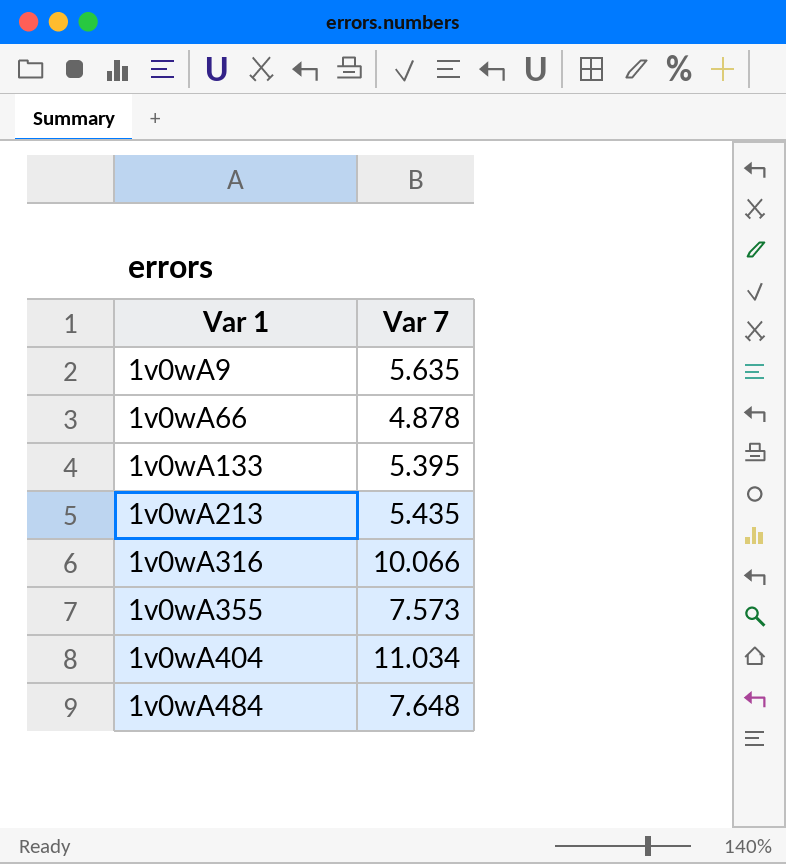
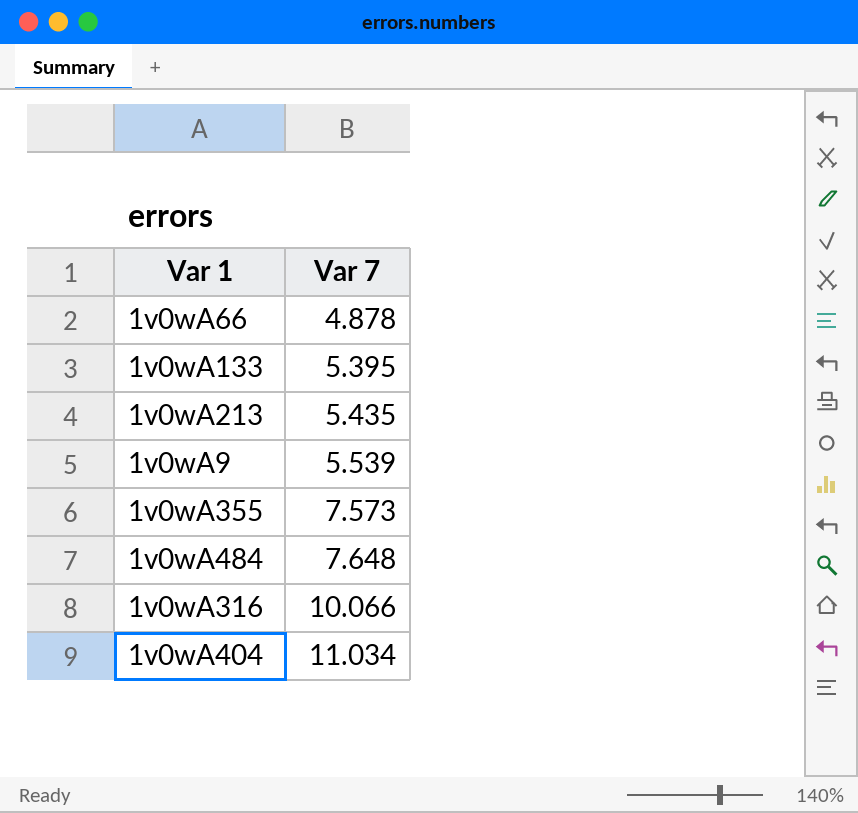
row order: Var 1 ascending -> Var 7 ascending
1v0wA9 | Var 7: 5.635 -> 5.539

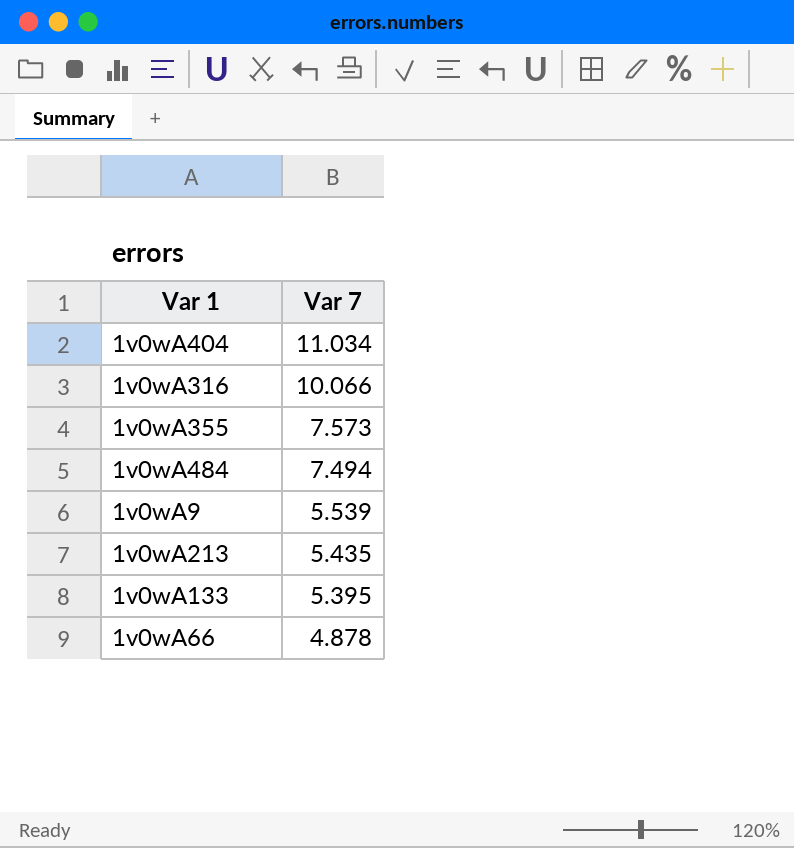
row order: Var 7 ascending -> Var 7 descending
1v0wA484 | Var 7: 7.648 -> 7.494

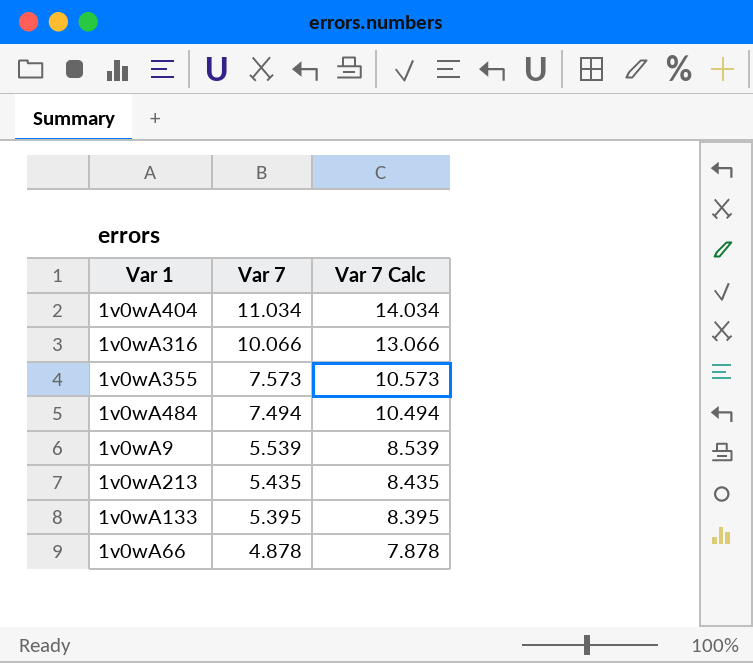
column Var 7 Calc | formula: none -> [Var 7] + 3

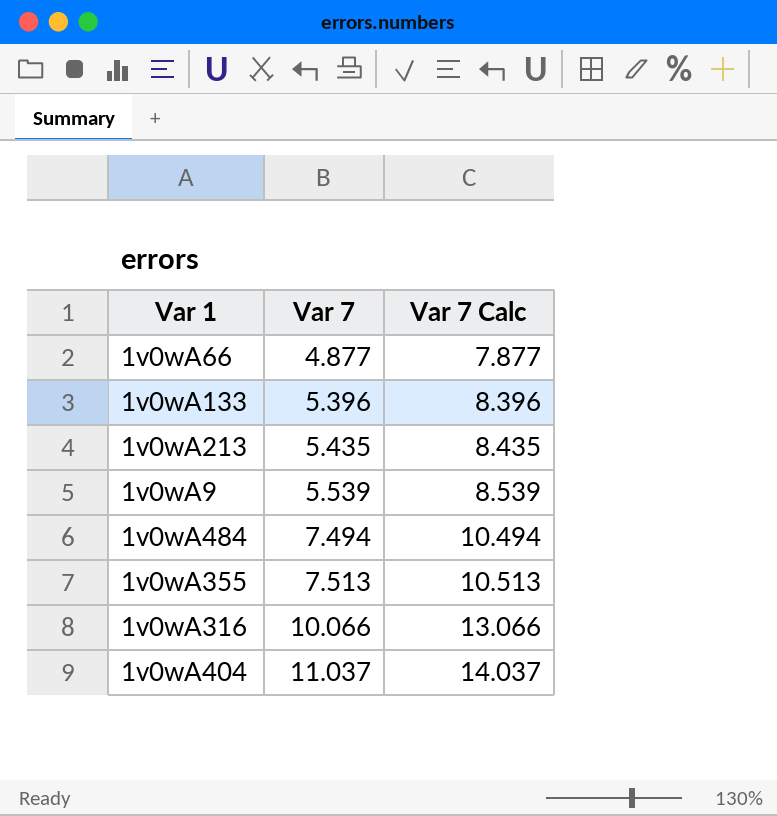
row order: Var 7 descending -> Var 7 ascending
1v0wA66 | Var 7: 4.878 -> 4.877
1v0wA66 | Var 7 Calc: 7.878 -> 7.877
1v0wA133 | Var 7: 5.395 -> 5.396
1v0wA133 | Var 7 Calc: 8.395 -> 8.396
1v0wA355 | Var 7: 7.573 -> 7.513
1v0wA355 | Var 7 Calc: 10.573 -> 10.513
1v0wA404 | Var 7: 11.034 -> 11.037
1v0wA404 | Var 7 Calc: 14.034 -> 14.037

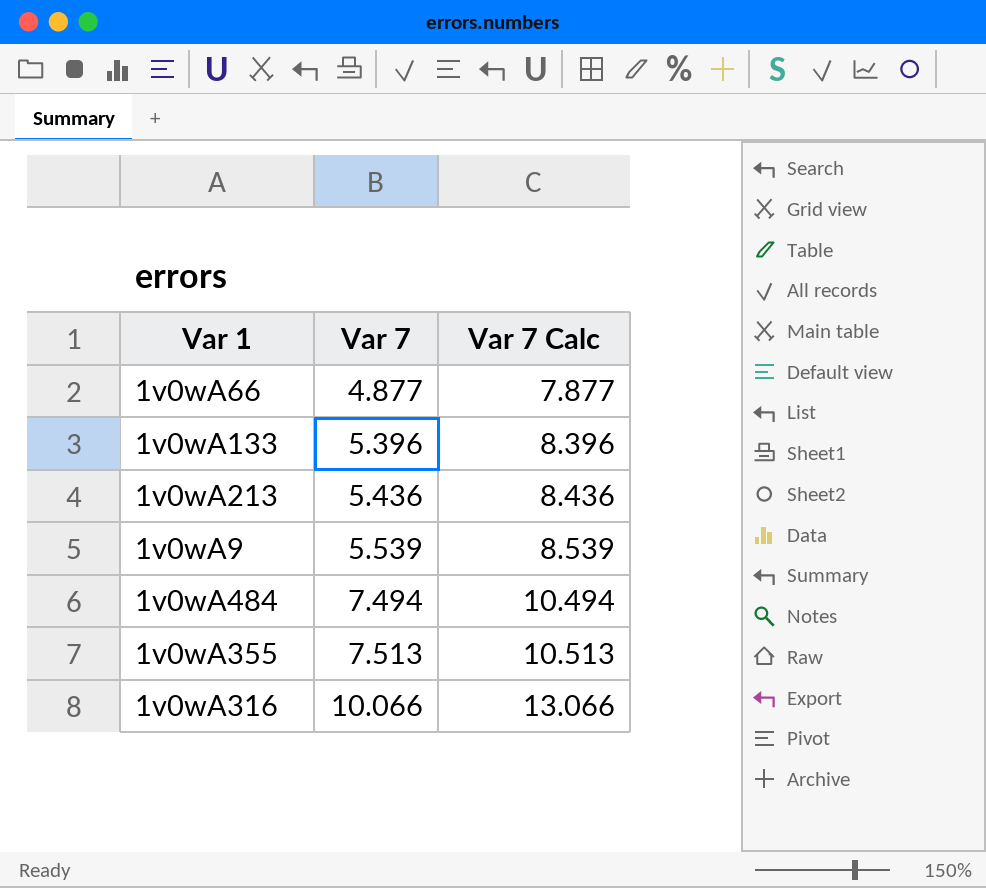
row 1v0wA404: 11.037 | 14.037 -> none
1v0wA213 | Var 7: 5.435 -> 5.436
1v0wA213 | Var 7 Calc: 8.435 -> 8.436

